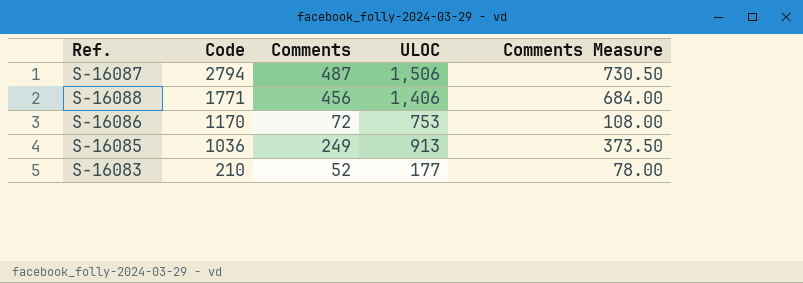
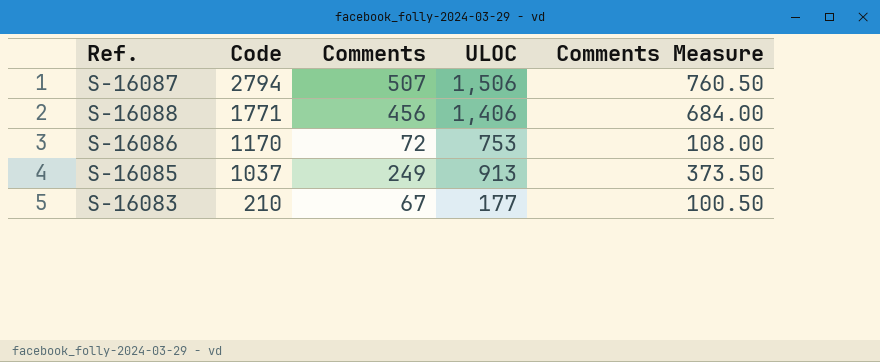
S-16087 | Comments: 487 -> 507
S-16087 | Comments Measure: 730.50 -> 760.50
S-16085 | Code: 1036 -> 1037
S-16083 | Comments: 52 -> 67
S-16083 | Comments Measure: 78.00 -> 100.50

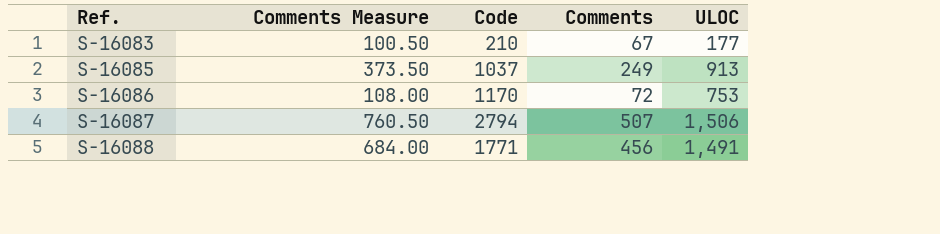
row order: Code descending -> Ref. ascending
column Comments Measure | position: 5 -> 2
S-16088 | ULOC: 1,406 -> 1,491

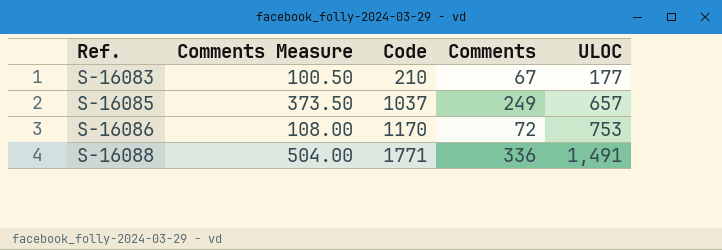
row S-16087: 760.50 | 2794 | 507 | 1,506 -> none
S-16085 | ULOC: 913 -> 657
S-16088 | Comments Measure: 684.00 -> 504.00
S-16088 | Comments: 456 -> 336

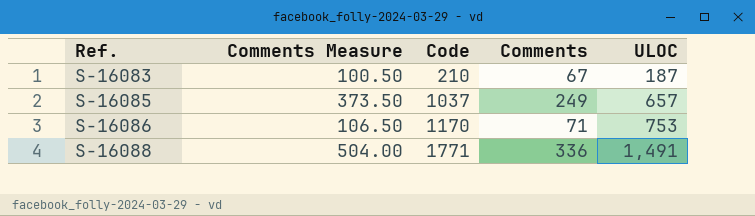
S-16083 | ULOC: 177 -> 187
S-16086 | Comments Measure: 108.00 -> 106.50
S-16086 | Comments: 72 -> 71

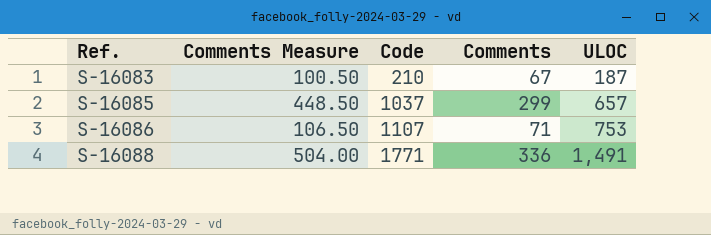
S-16085 | Comments Measure: 373.50 -> 448.50
S-16085 | Comments: 249 -> 299
S-16086 | Code: 1170 -> 1107

